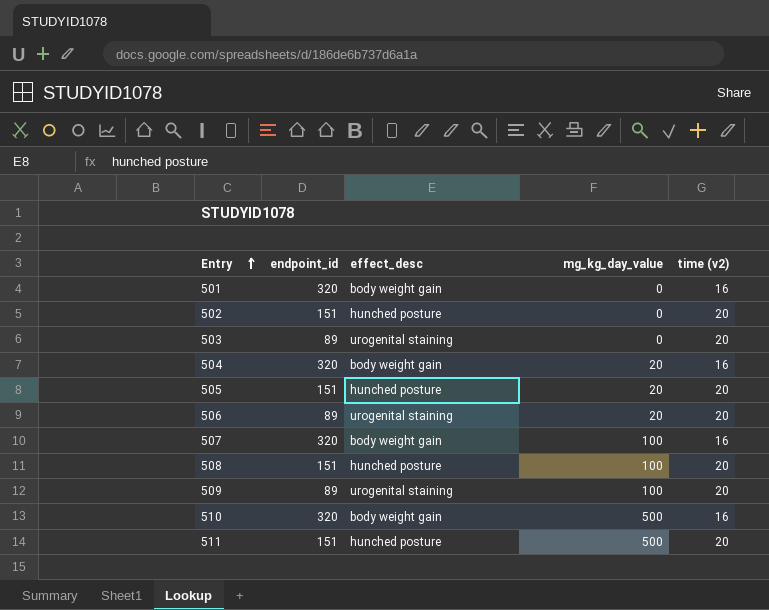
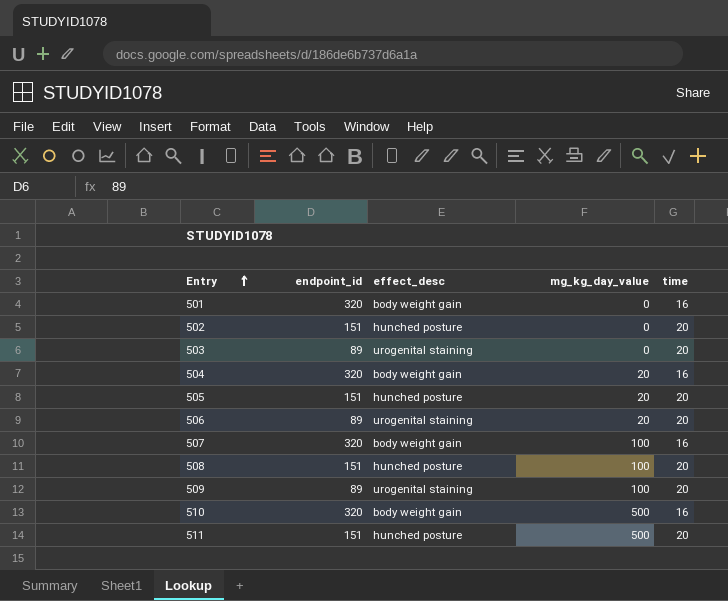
column name: time (v2) -> time

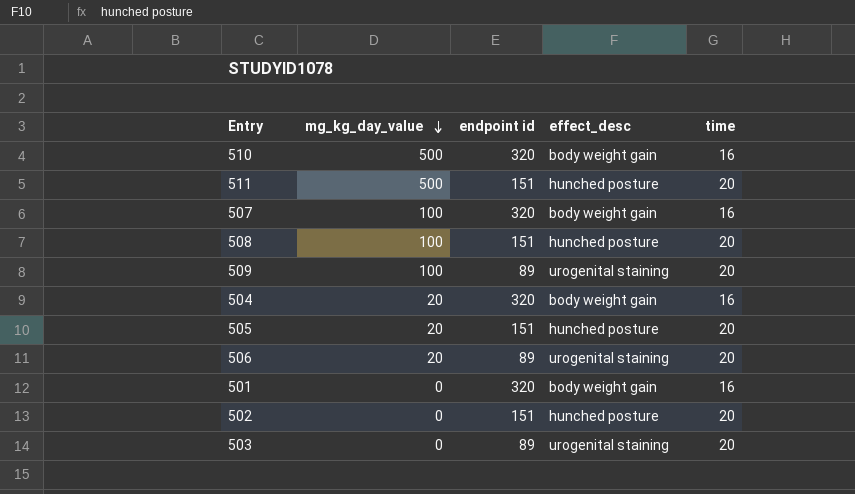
row order: Entry ascending -> mg_kg_day_value descending
column mg_kg_day_value | position: 4 -> 2
column name: endpoint_id -> endpoint id

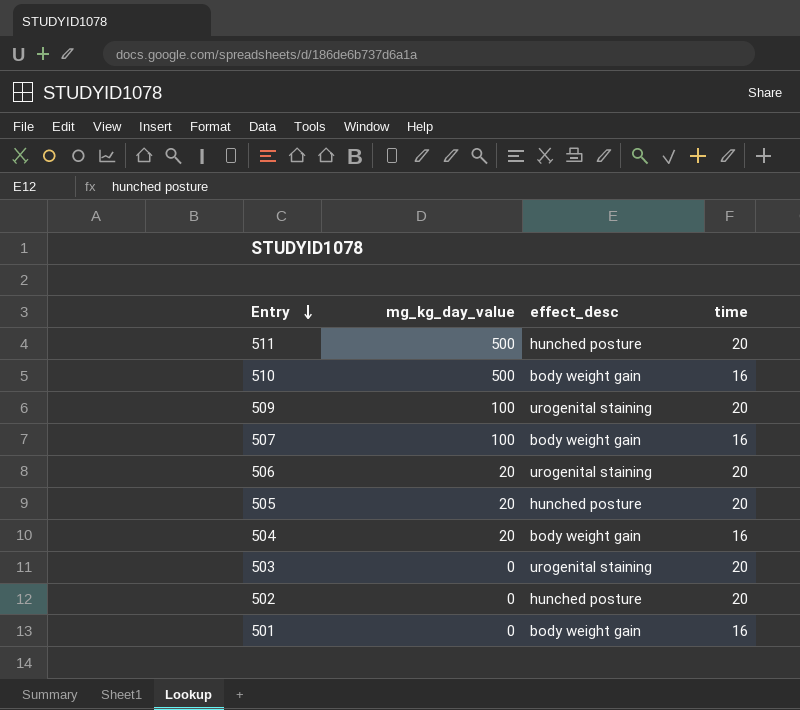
row order: mg_kg_day_value descending -> Entry descending
column endpoint id | position: 3 -> none
row 508: 100 | 151 | hunched posture | 20 -> none

